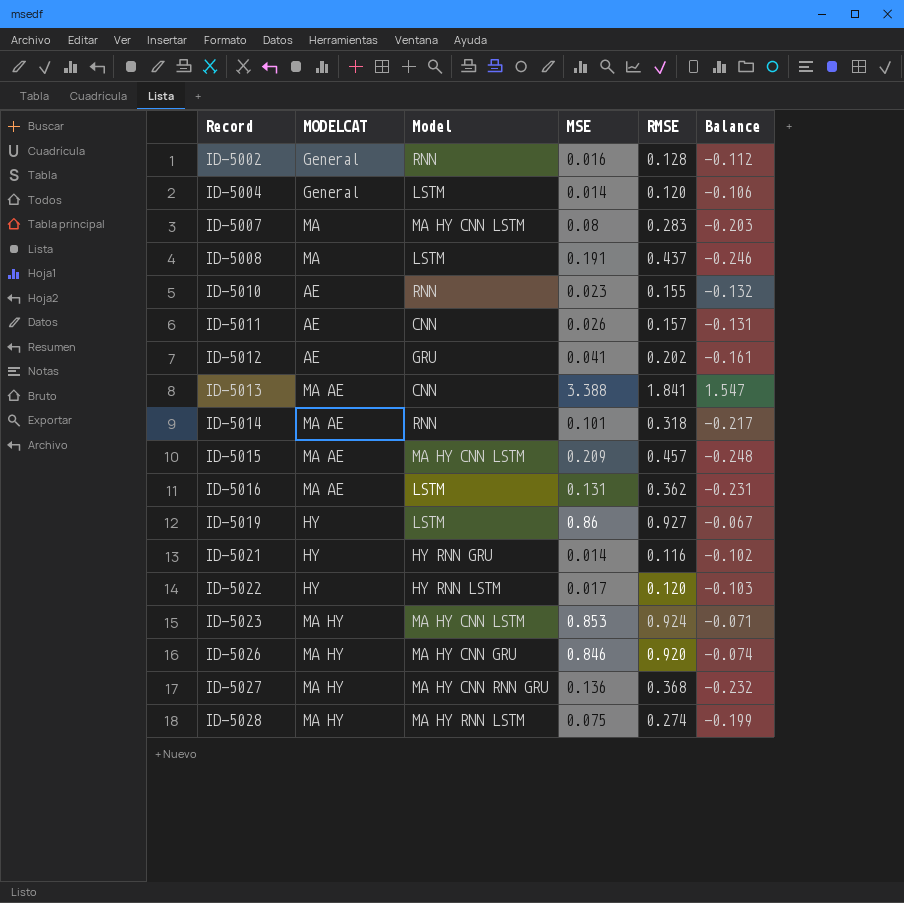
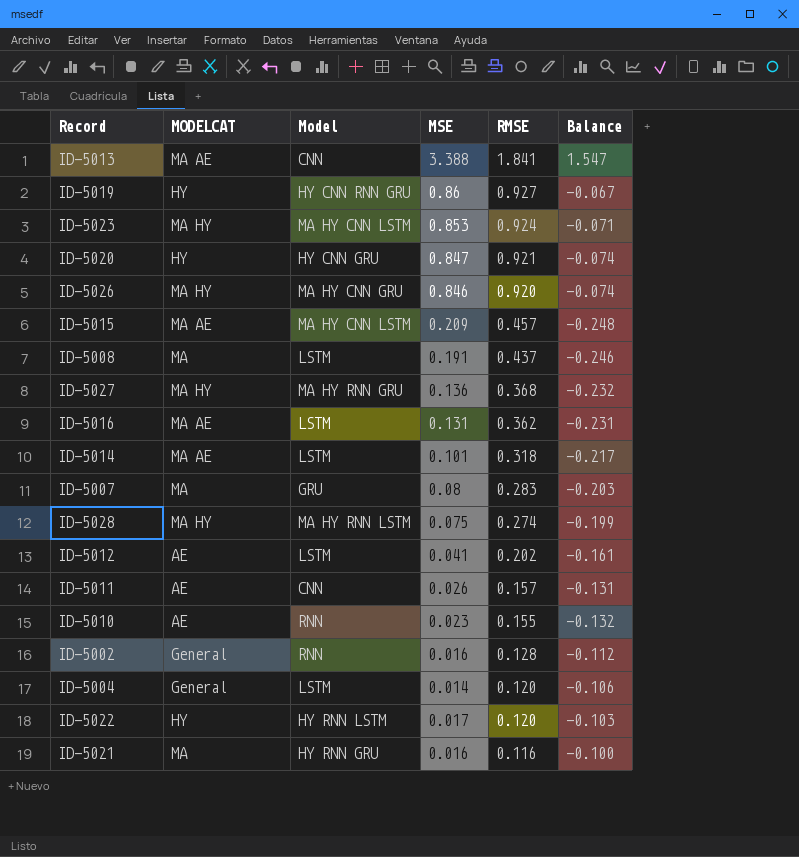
row order: Record ascending -> RMSE descending
ID-5019 | Model: LSTM -> HY CNN RNN GRU
row ID-5020: none -> HY | HY CNN GRU | 0.847 | 0.921 | -0.074
ID-5027 | Model: MA HY CNN RNN GRU -> MA HY RNN GRU
ID-5014 | Model: RNN -> LSTM
ID-5007 | Model: MA HY CNN LSTM -> GRU
ID-5012 | Model: GRU -> LSTM
ID-5021 | MODELCAT: HY -> MA
ID-5021 | MSE: 0.014 -> 0.016
ID-5021 | Balance: -0.102 -> -0.100

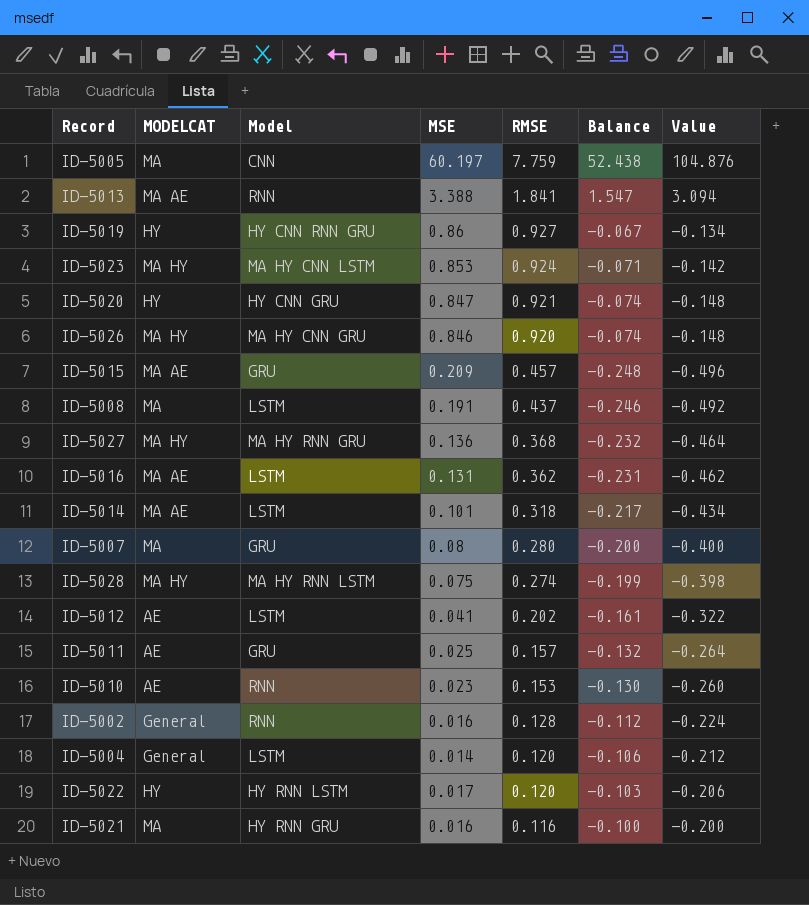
column Value | formula: none -> [Balance] * 2
row ID-5005: none -> MA | CNN | 60.197 | 7.759 | 52.438 | 104.876
ID-5013 | Model: CNN -> RNN
ID-5015 | Model: MA HY CNN LSTM -> GRU
ID-5007 | RMSE: 0.283 -> 0.280
ID-5007 | Balance: -0.203 -> -0.200
ID-5011 | Model: CNN -> GRU
ID-5011 | MSE: 0.026 -> 0.025
ID-5011 | Balance: -0.131 -> -0.132
ID-5010 | RMSE: 0.155 -> 0.153
ID-5010 | Balance: -0.132 -> -0.130

